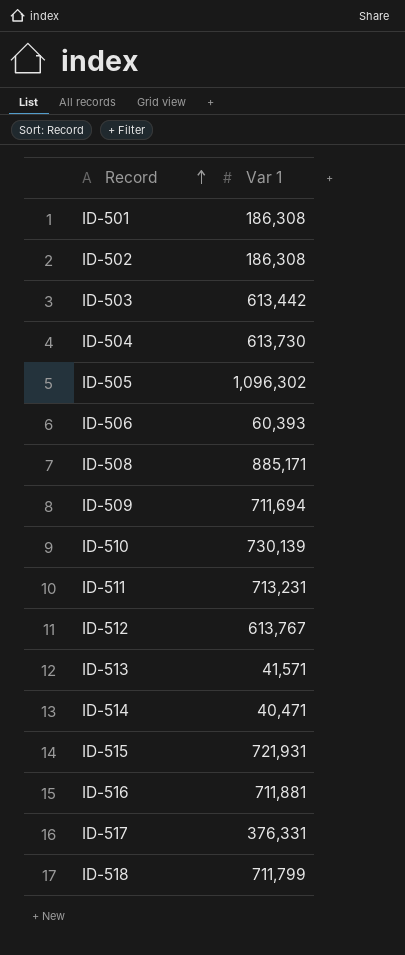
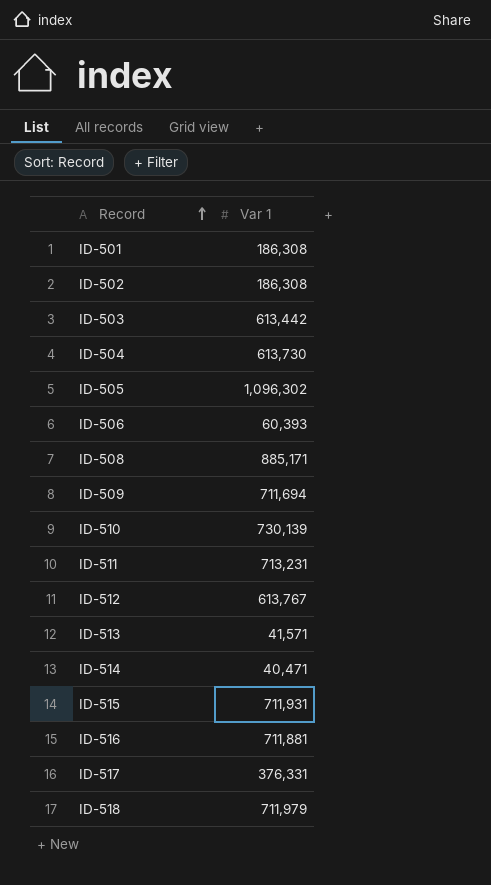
ID-515 | Var 1: 721,931 -> 711,931
ID-518 | Var 1: 711,799 -> 711,979

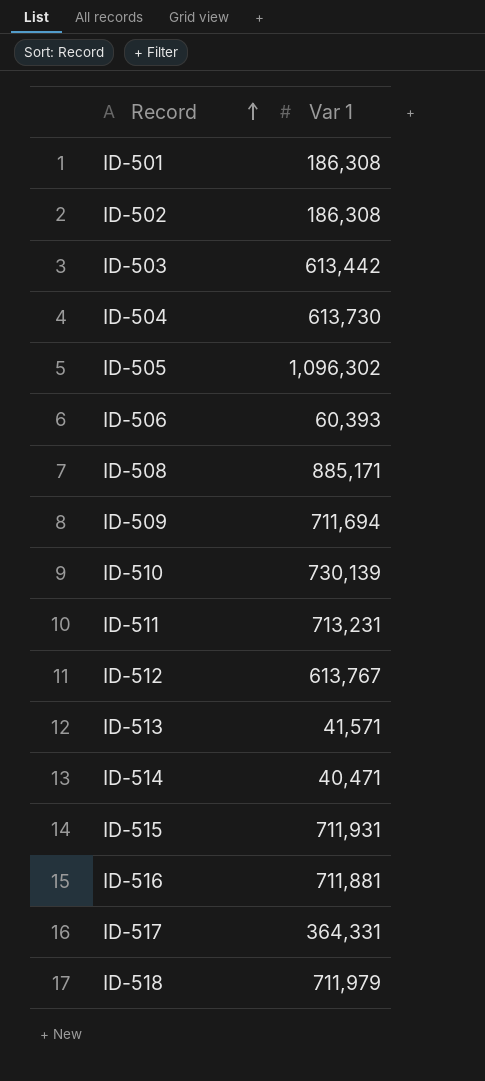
ID-517 | Var 1: 376,331 -> 364,331

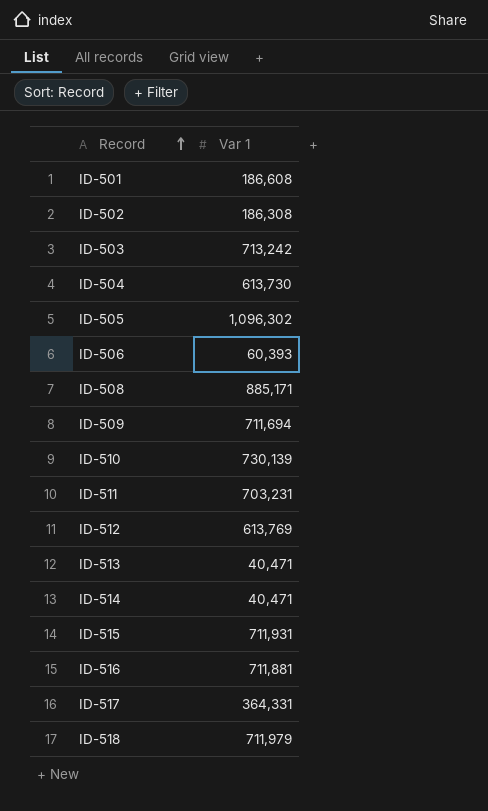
ID-501 | Var 1: 186,308 -> 186,608
ID-503 | Var 1: 613,442 -> 713,242
ID-511 | Var 1: 713,231 -> 703,231
ID-512 | Var 1: 613,767 -> 613,769
ID-513 | Var 1: 41,571 -> 40,471

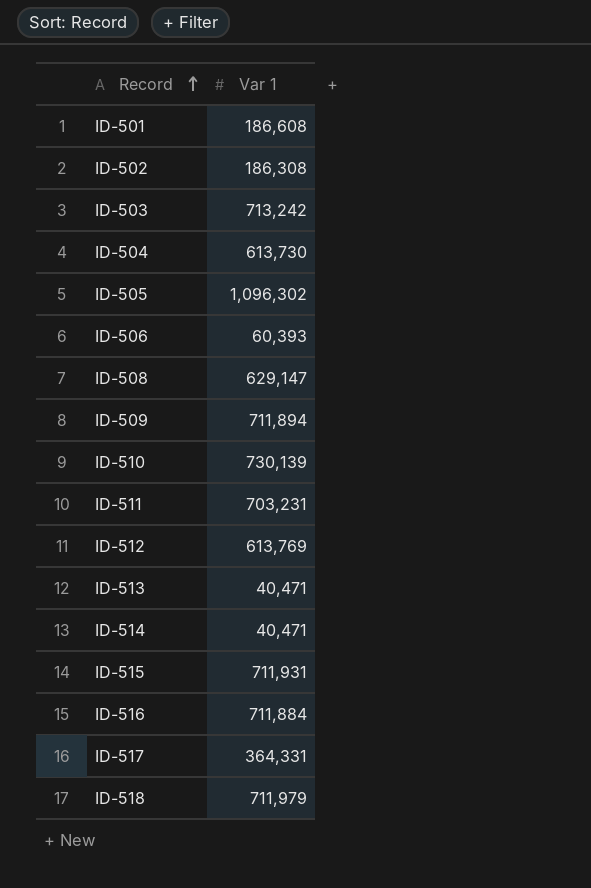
ID-508 | Var 1: 885,171 -> 629,147
ID-509 | Var 1: 711,694 -> 711,894
ID-516 | Var 1: 711,881 -> 711,884

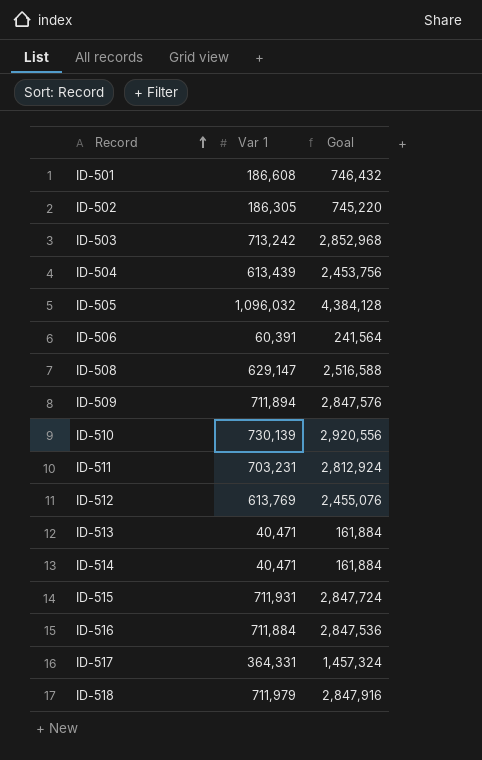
column Goal | formula: none -> [Var 1] * 4
ID-502 | Var 1: 186,308 -> 186,305
ID-504 | Var 1: 613,730 -> 613,439
ID-505 | Var 1: 1,096,302 -> 1,096,032
ID-506 | Var 1: 60,393 -> 60,391

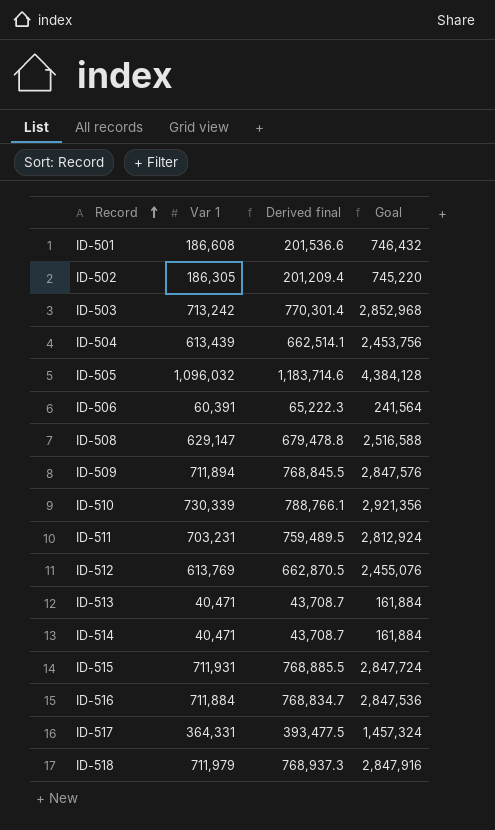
column Derived final | formula: none -> [Var 1] * 1.08
ID-510 | Var 1: 730,139 -> 730,339
ID-510 | Goal: 2,920,556 -> 2,921,356

